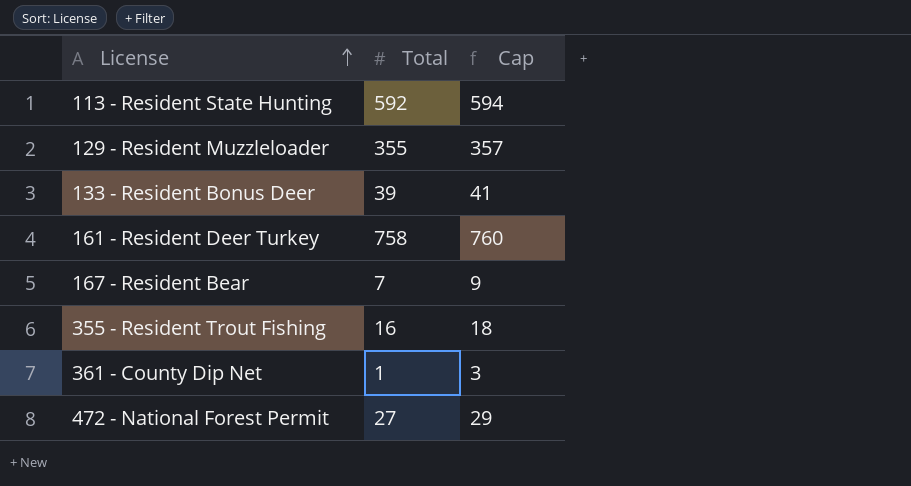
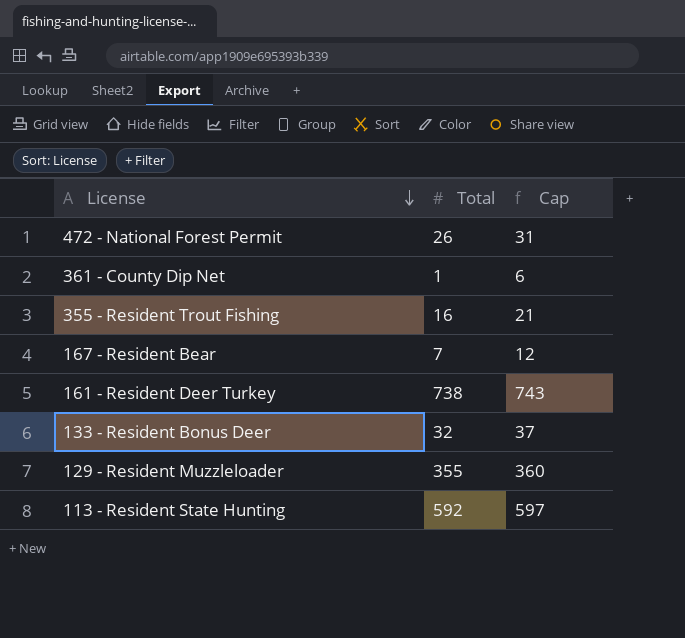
row order: License ascending -> License descending
column Cap | formula: [Total] + 2 -> [Total] + 5
472 - National Forest Permit | Total: 27 -> 26
161 - Resident Deer Turkey | Total: 758 -> 738
133 - Resident Bonus Deer | Total: 39 -> 32

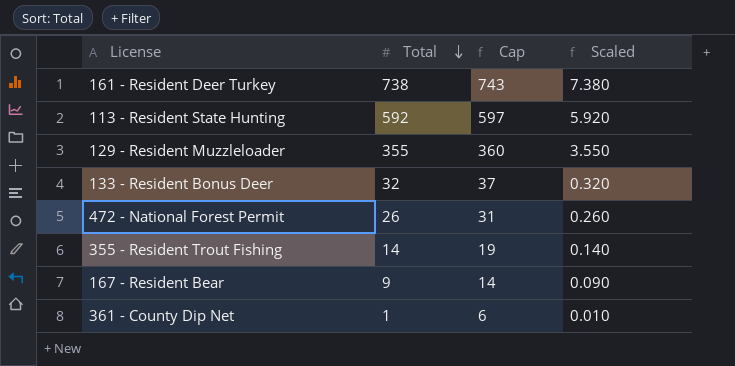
row order: License descending -> Total descending
column Scaled | formula: none -> [Total] * 0.01
355 - Resident Trout Fishing | Total: 16 -> 14
355 - Resident Trout Fishing | Cap: 21 -> 19
167 - Resident Bear | Total: 7 -> 9
167 - Resident Bear | Cap: 12 -> 14

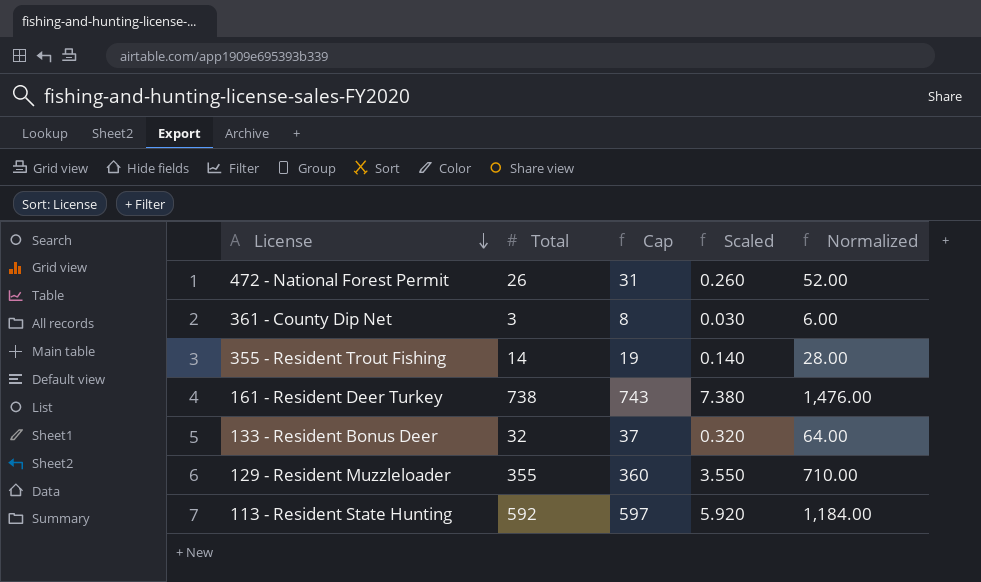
row order: Total descending -> License descending
column Normalized | formula: none -> [Total] * 2
row 167 - Resident Bear: 9 | 14 | 0.090 -> none
361 - County Dip Net | Total: 1 -> 3
361 - County Dip Net | Cap: 6 -> 8
361 - County Dip Net | Scaled: 0.010 -> 0.030

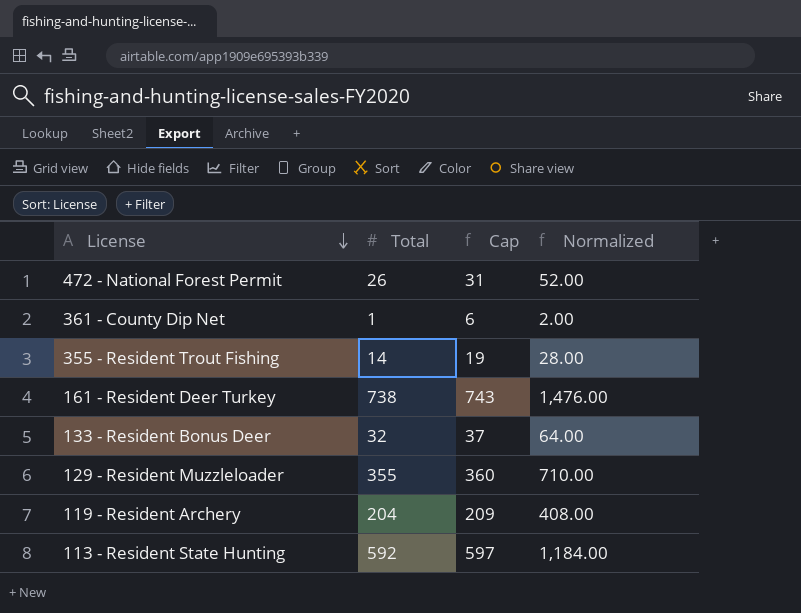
column Scaled | formula: [Total] * 0.01 -> none
361 - County Dip Net | Total: 3 -> 1
361 - County Dip Net | Cap: 8 -> 6
361 - County Dip Net | Normalized: 6.00 -> 2.00
row 119 - Resident Archery: none -> 204 | 209 | 408.00

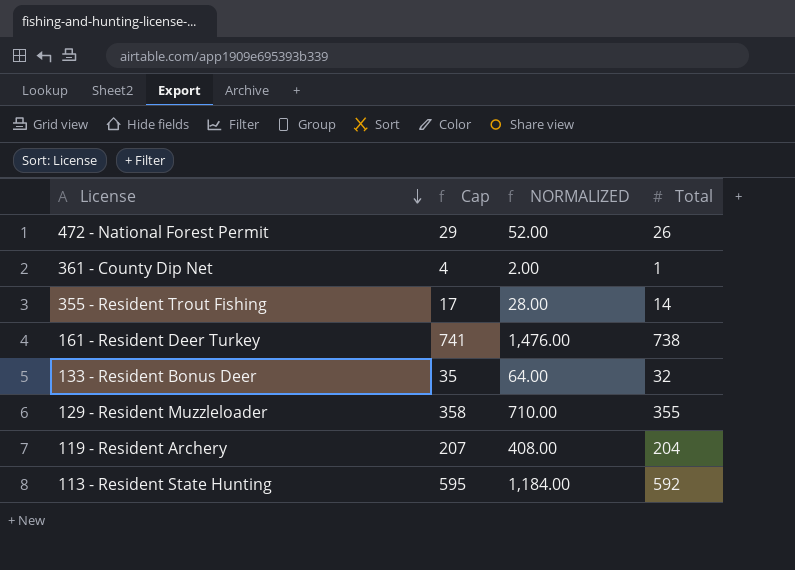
column Cap | formula: [Total] + 5 -> [Total] + 3
column name: Normalized -> NORMALIZED
column Total | position: 2 -> 4

